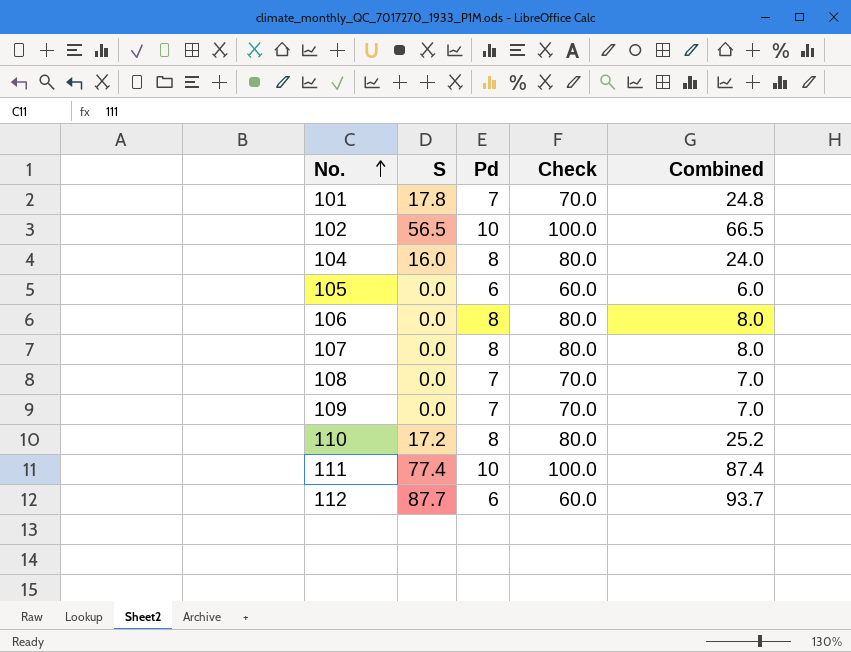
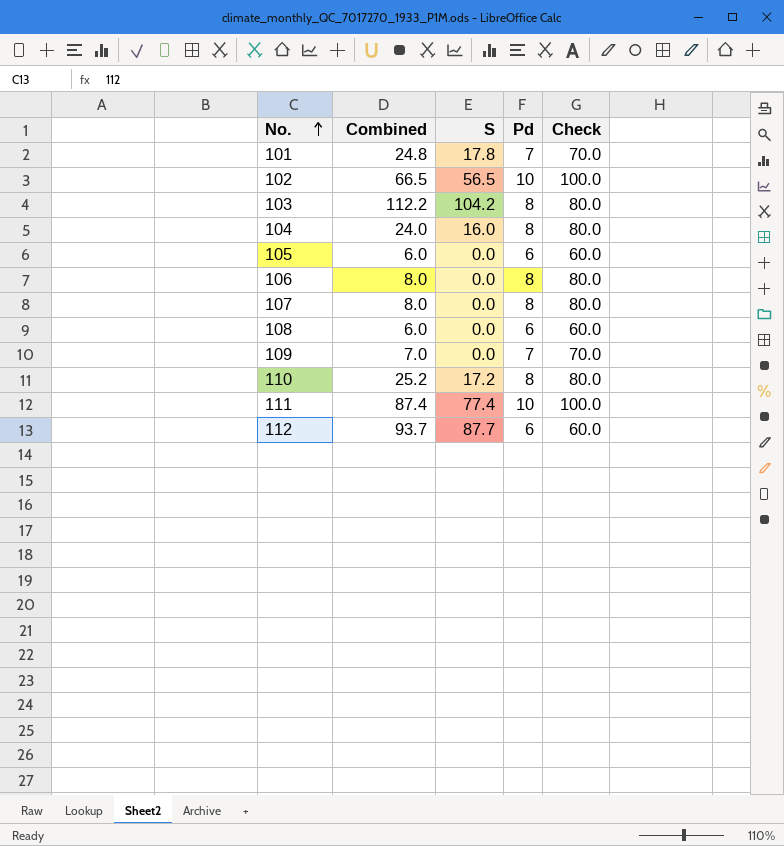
column Combined | position: 5 -> 2
row 103: none -> 112.2 | 104.2 | 8 | 80.0
108 | Combined: 7.0 -> 6.0
108 | Pd: 7 -> 6
108 | Check: 70.0 -> 60.0

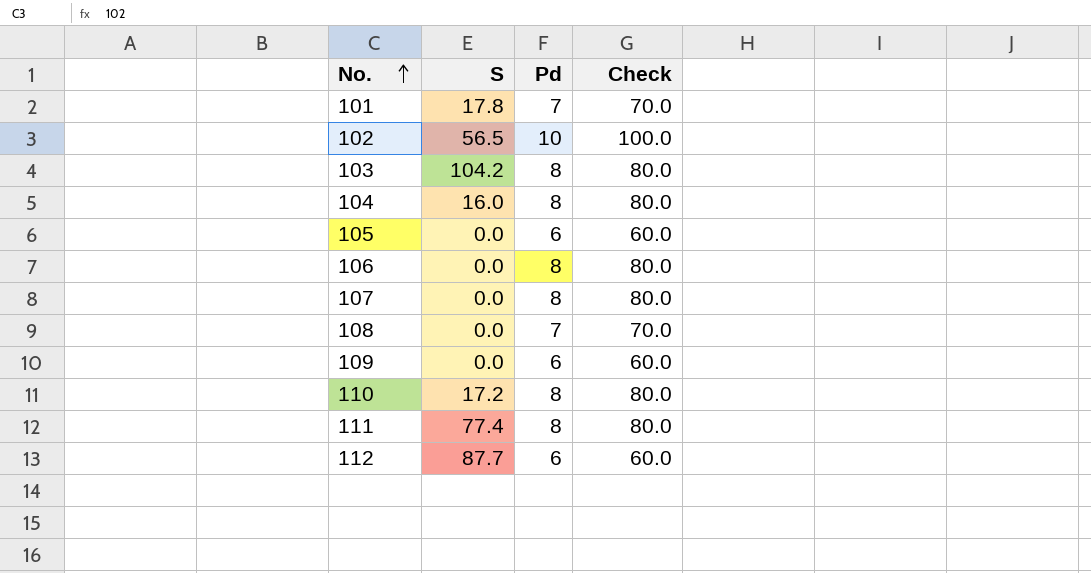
column Combined | formula: [S] + [Pd] -> none
108 | Pd: 6 -> 7
108 | Check: 60.0 -> 70.0
109 | Pd: 7 -> 6
109 | Check: 70.0 -> 60.0
111 | Pd: 10 -> 8
111 | Check: 100.0 -> 80.0

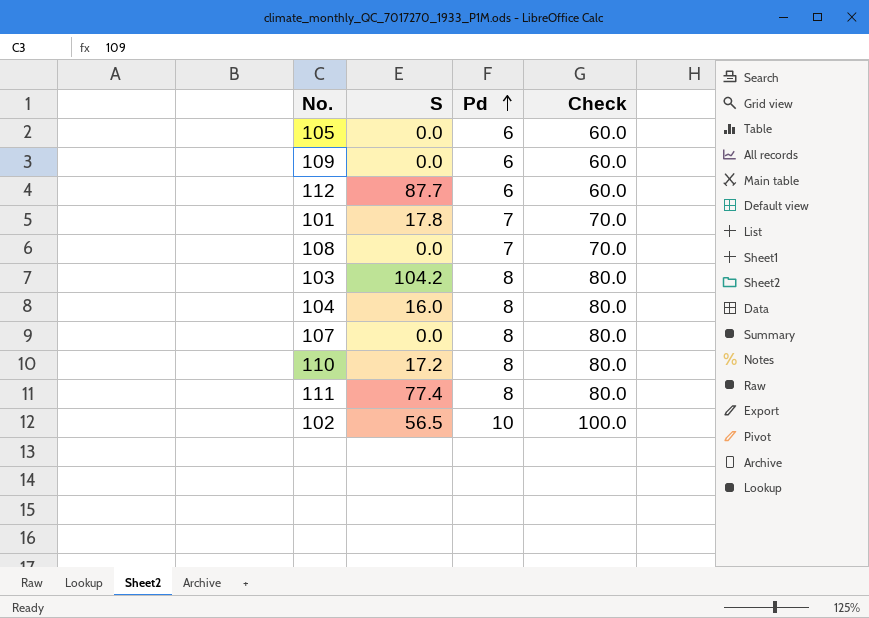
row order: No. ascending -> Pd ascending
row 106: 0.0 | 8 | 80.0 -> none

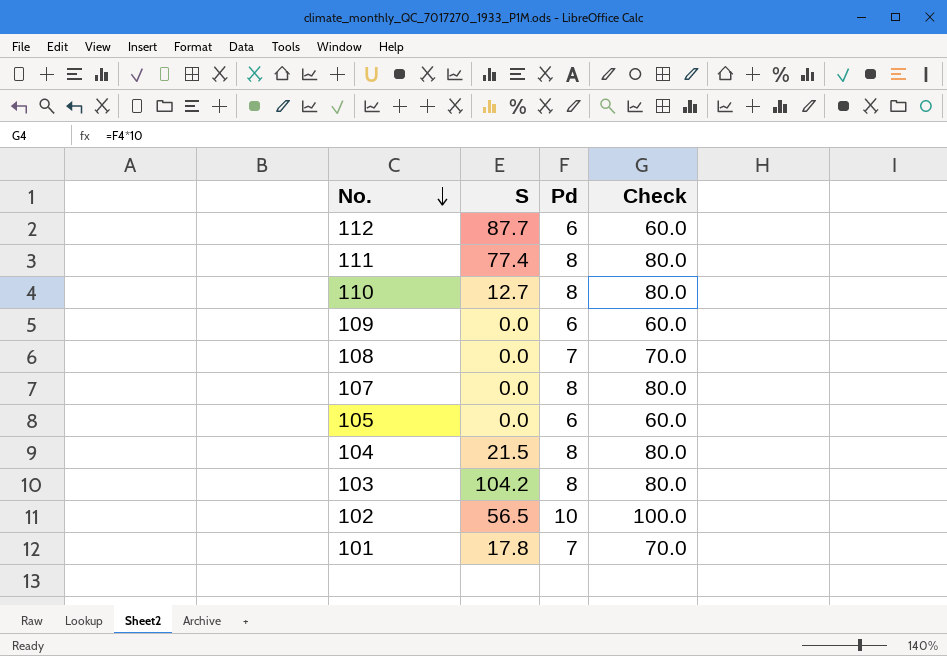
row order: Pd ascending -> No. descending
110 | S: 17.2 -> 12.7
104 | S: 16.0 -> 21.5

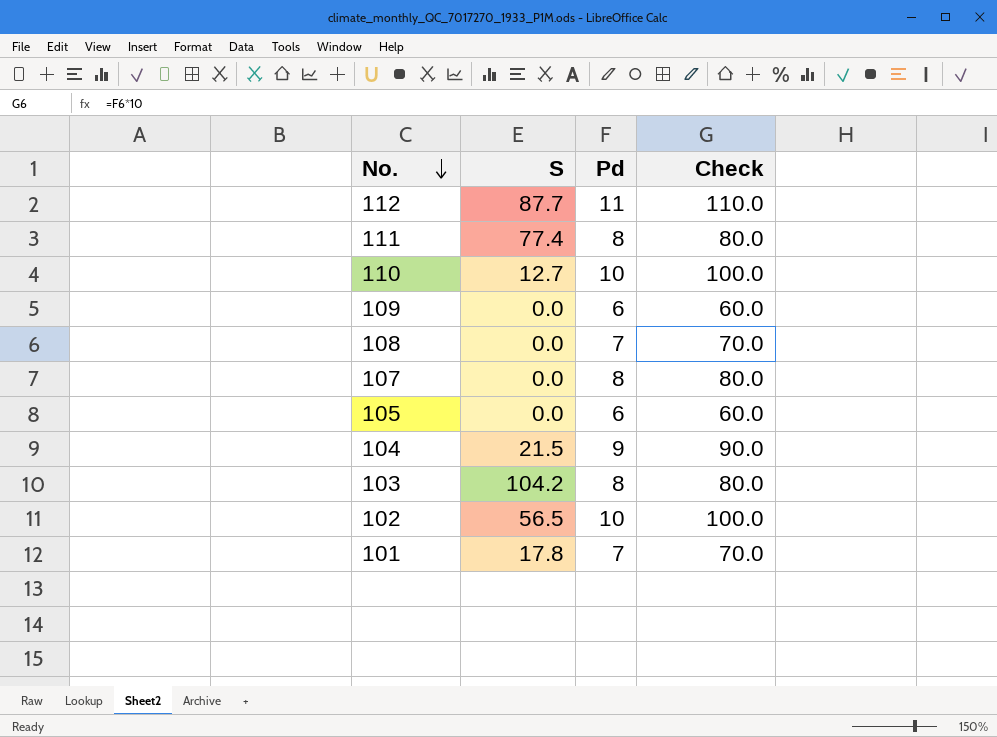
112 | Pd: 6 -> 11
112 | Check: 60.0 -> 110.0
110 | Pd: 8 -> 10
110 | Check: 80.0 -> 100.0
104 | Pd: 8 -> 9
104 | Check: 80.0 -> 90.0

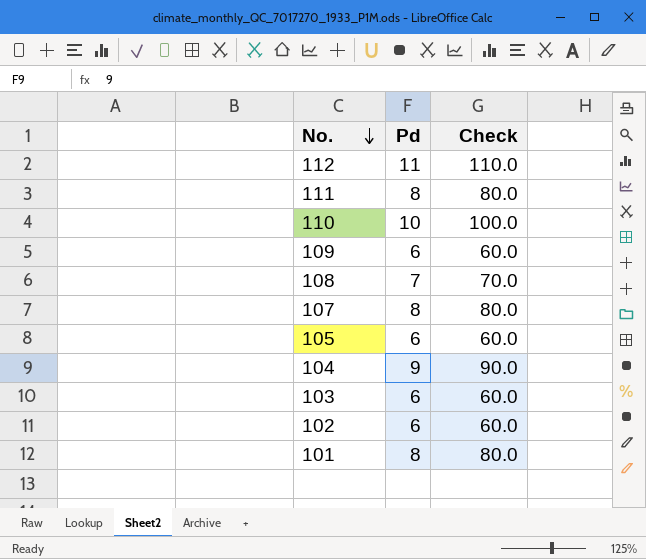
column S | position: 2 -> none
103 | Pd: 8 -> 6
103 | Check: 80.0 -> 60.0
102 | Pd: 10 -> 6
102 | Check: 100.0 -> 60.0
101 | Pd: 7 -> 8
101 | Check: 70.0 -> 80.0

